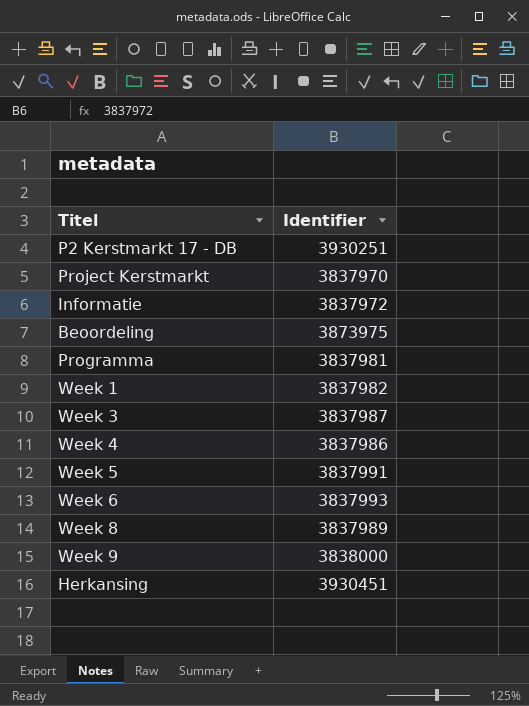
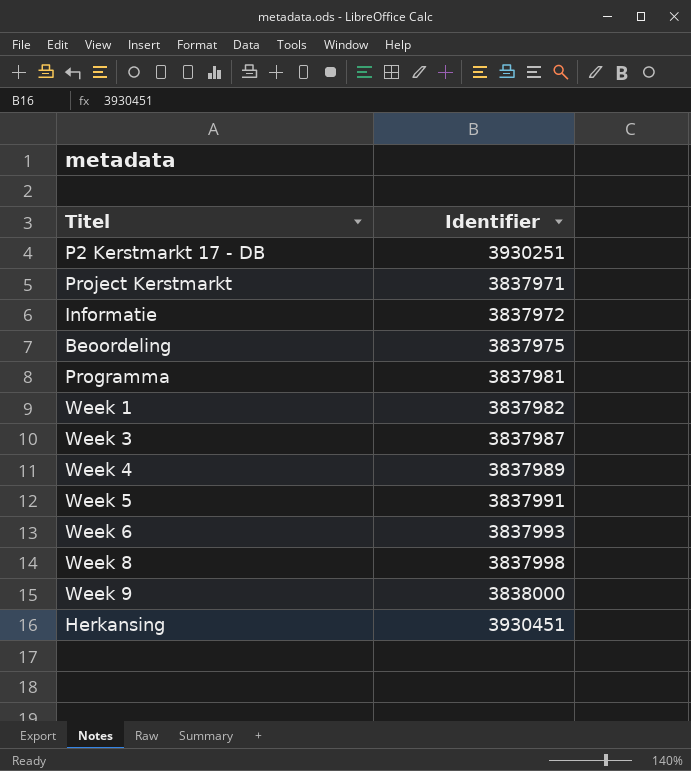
Project Kerstmarkt | Identifier: 3837970 -> 3837971
Beoordeling | Identifier: 3873975 -> 3837975
Week 4 | Identifier: 3837986 -> 3837989
Week 8 | Identifier: 3837989 -> 3837998

